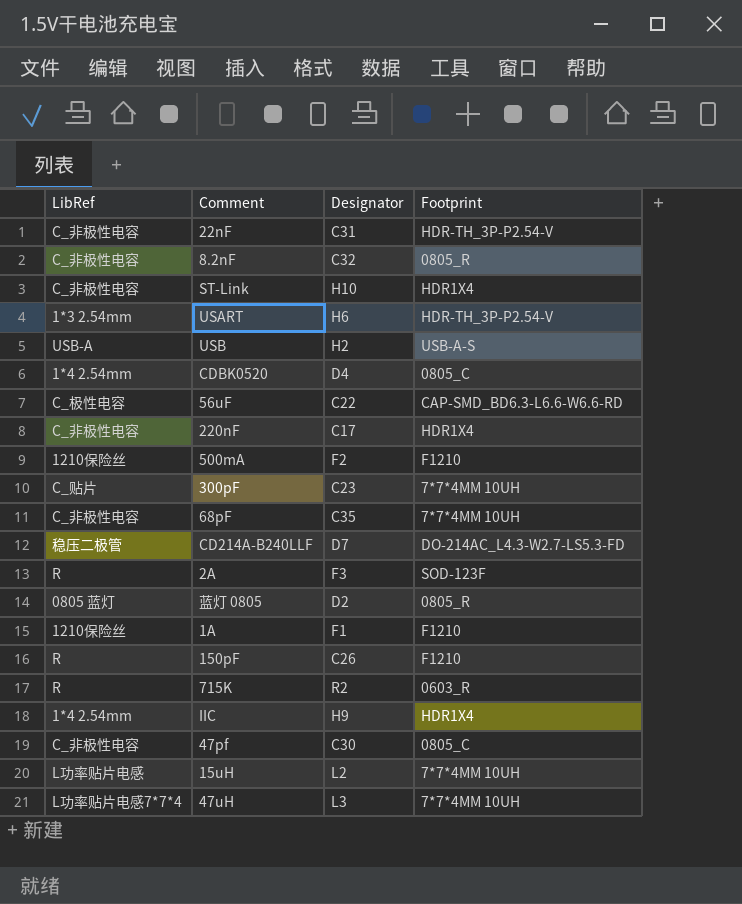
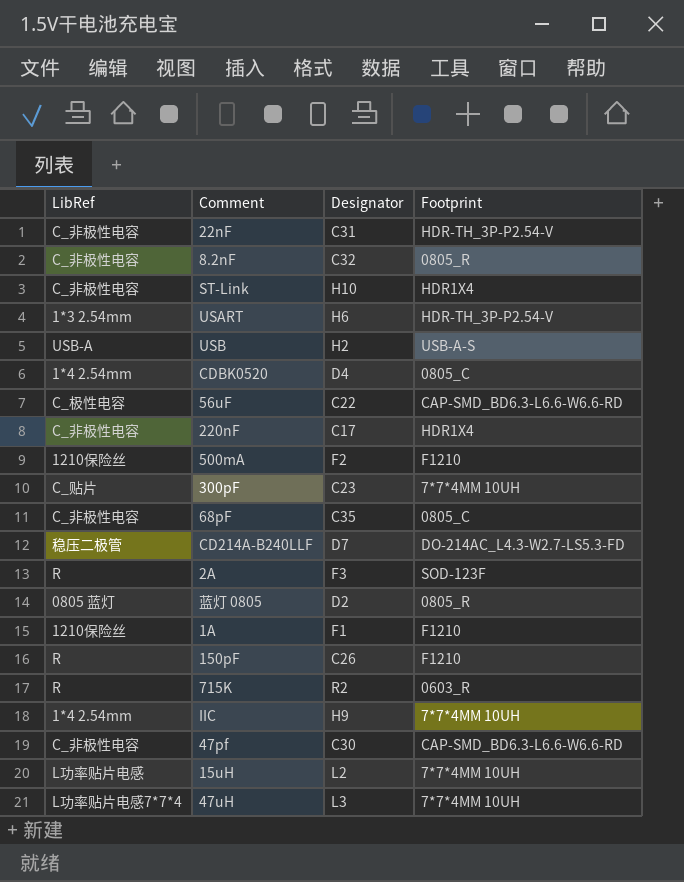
68pF | Footprint: 7*7*4MM 10UH -> 0805_C
IIC | Footprint: HDR1X4 -> 7*7*4MM 10UH
47pf | Footprint: 0805_C -> CAP-SMD_BD6.3-L6.6-W6.6-RD

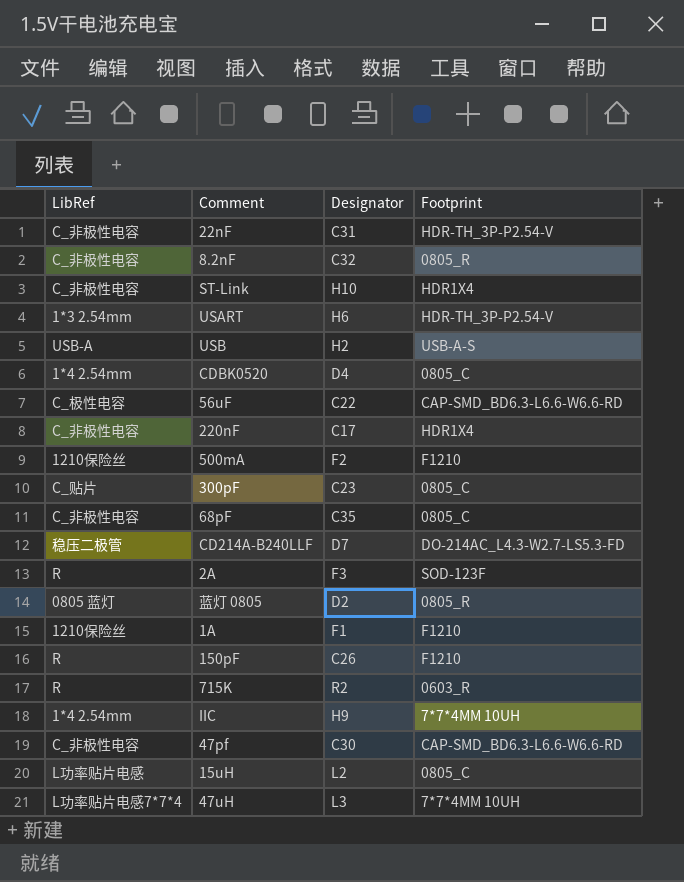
300pF | Footprint: 7*7*4MM 10UH -> 0805_C
15uH | Footprint: 7*7*4MM 10UH -> 0805_C

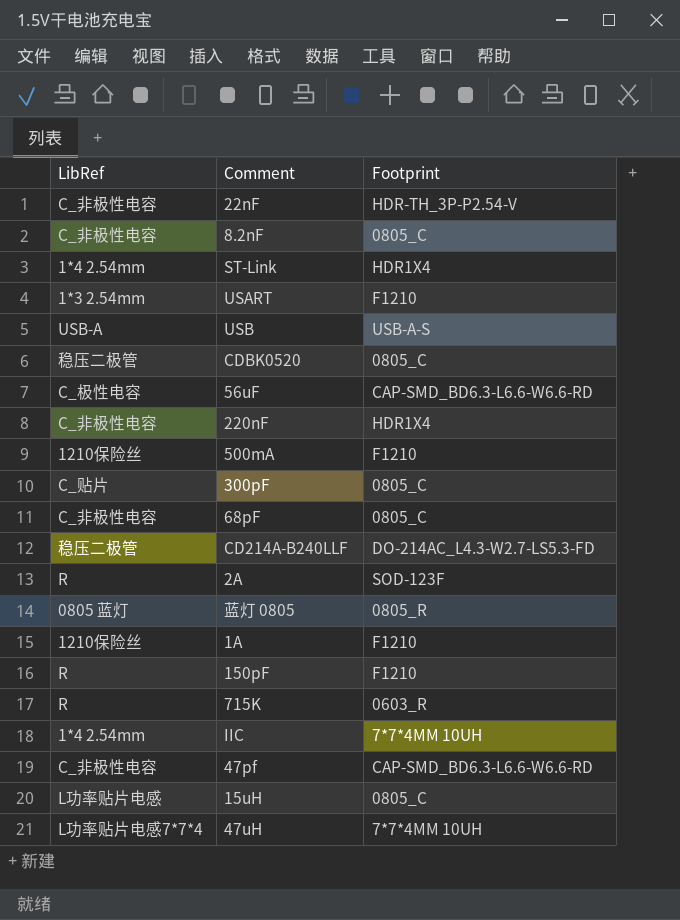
column Designator | position: 3 -> none
8.2nF | Footprint: 0805_R -> 0805_C
ST-Link | LibRef: C_非极性电容 -> 1*4 2.54mm
USART | Footprint: HDR-TH_3P-P2.54-V -> F1210
CDBK0520 | LibRef: 1*4 2.54mm -> 稳压二极管

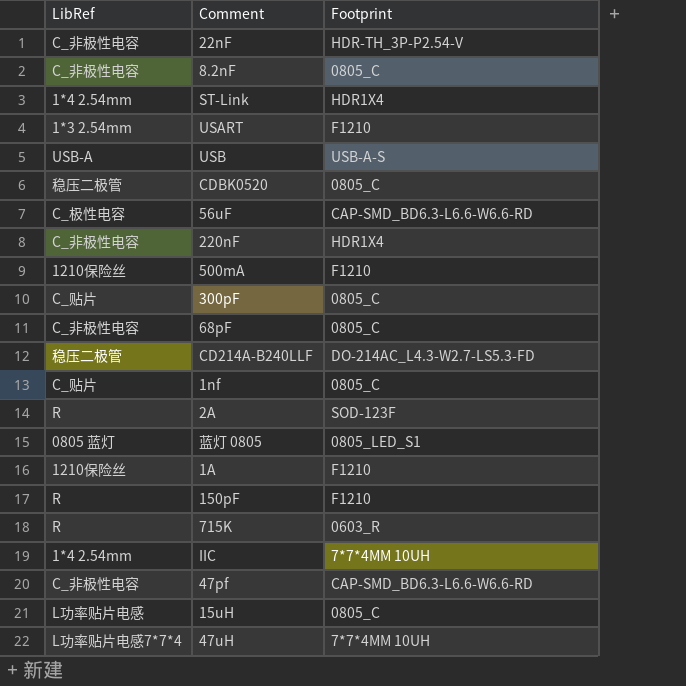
row 1nf: none -> C_贴片 | 0805_C
蓝灯 0805 | Footprint: 0805_R -> 0805_LED_S1

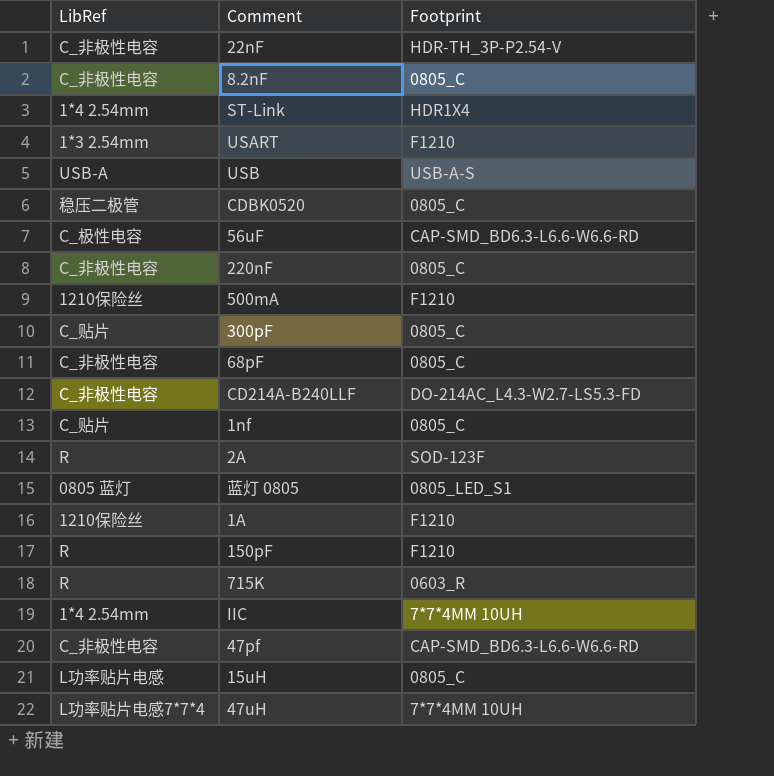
220nF | Footprint: HDR1X4 -> 0805_C
CD214A-B240LLF | LibRef: 稳压二极管 -> C_非极性电容

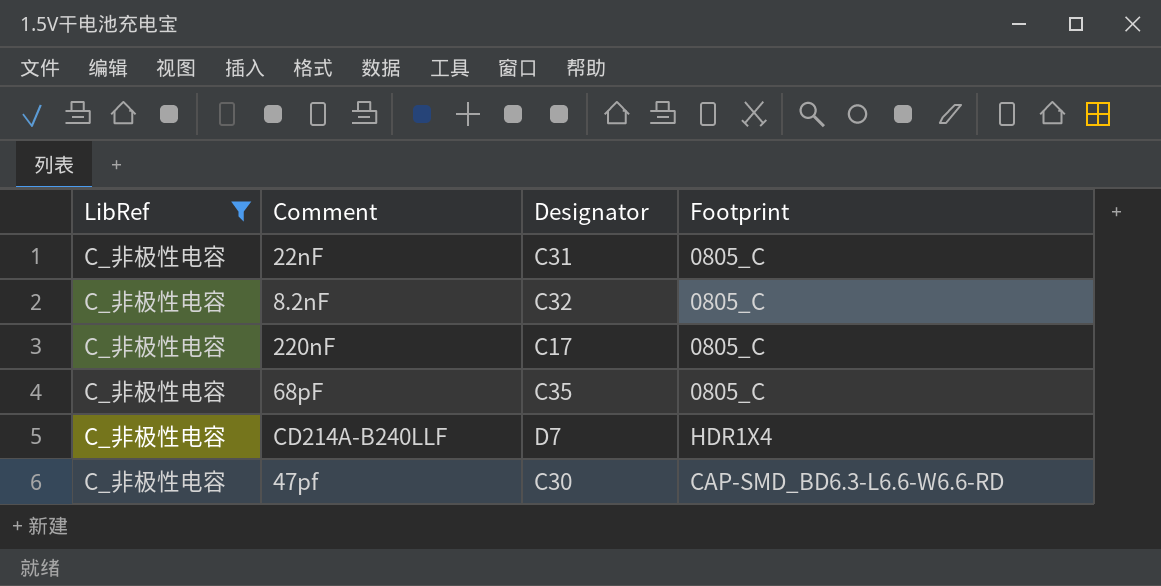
filter: none -> LibRef = C_非极性电容
column Designator | position: none -> 3
22nF | Footprint: HDR-TH_3P-P2.54-V -> 0805_C
CD214A-B240LLF | Footprint: DO-214AC_L4.3-W2.7-LS5.3-FD -> HDR1X4

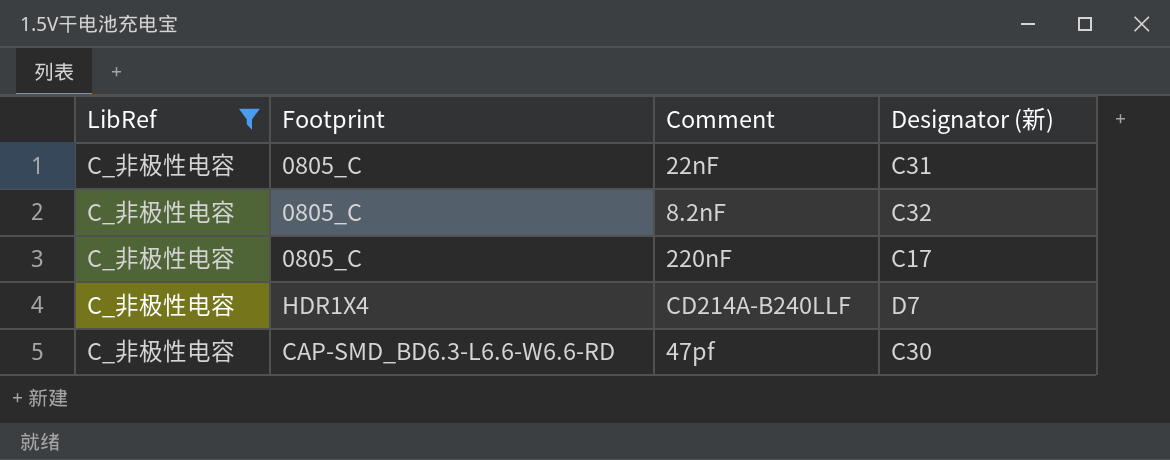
column Footprint | position: 4 -> 2
column name: Designator -> Designator (新)
row 68pF: C_非极性电容 | C35 | 0805_C -> none

